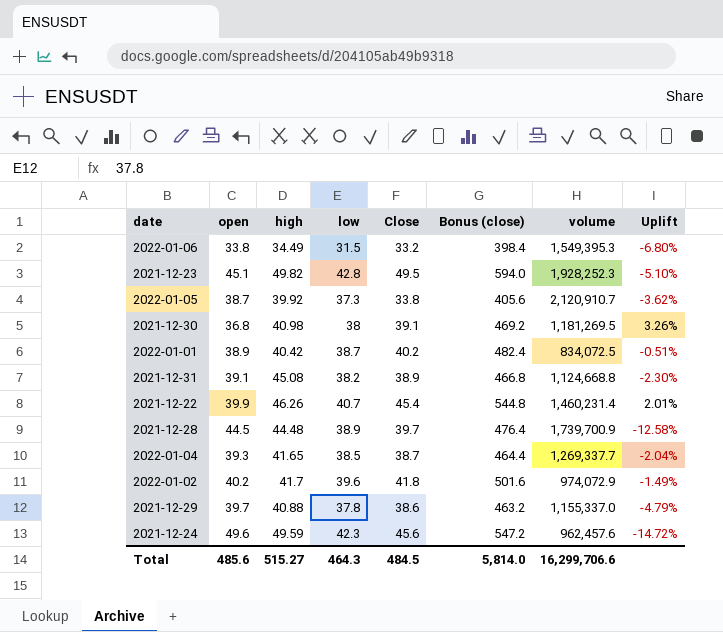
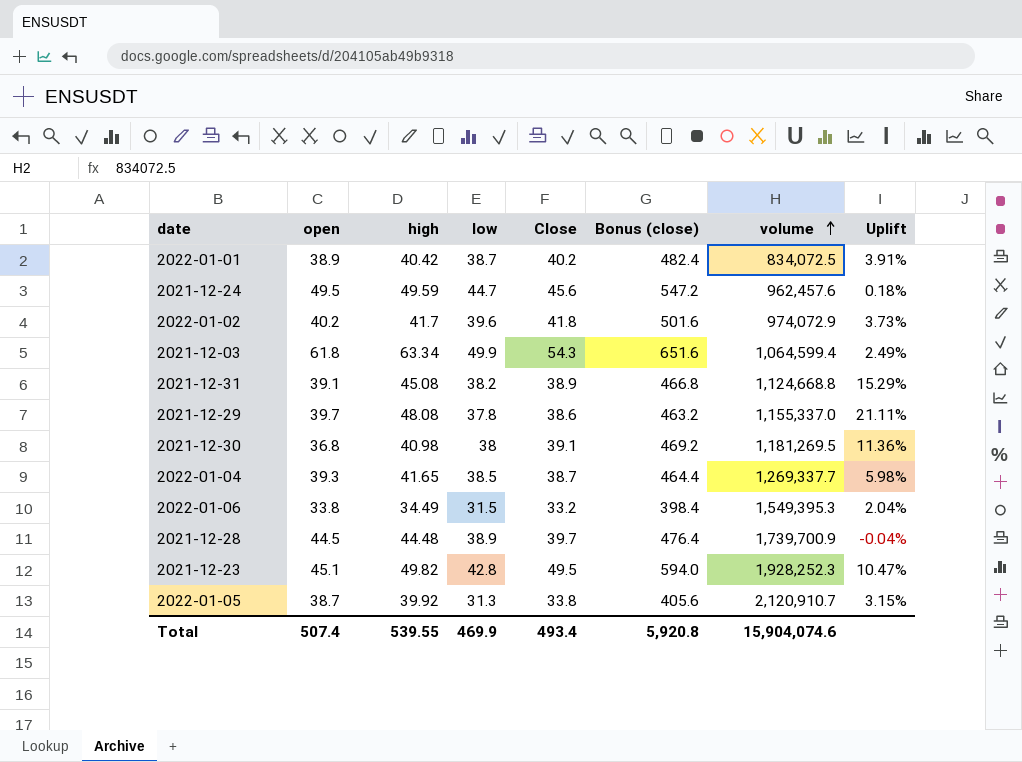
row order: none -> volume ascending
column Uplift | formula: ([low] - [open]) / [open] -> ([high] - [open]) / [open]
row 2021-12-22: 39.9 | 46.26 | 40.7 | 45.4 | 544.8 | 1,460,231.4 | 2.01% -> none
2021-12-24 | open: 49.6 -> 49.5
2021-12-24 | low: 42.3 -> 44.7
row 2021-12-03: none -> 61.8 | 63.34 | 49.9 | 54.3 | 651.6 | 1,064,599.4 | 2.49%
2021-12-29 | high: 40.88 -> 48.08
2022-01-05 | low: 37.3 -> 31.3
Total | open: 485.6 -> 507.4
Total | high: 515.27 -> 539.55
Total | low: 464.3 -> 469.9
Total | Close: 484.5 -> 493.4
Total | Bonus (close): 5,814.0 -> 5,920.8
Total | volume: 16,299,706.6 -> 15,904,074.6

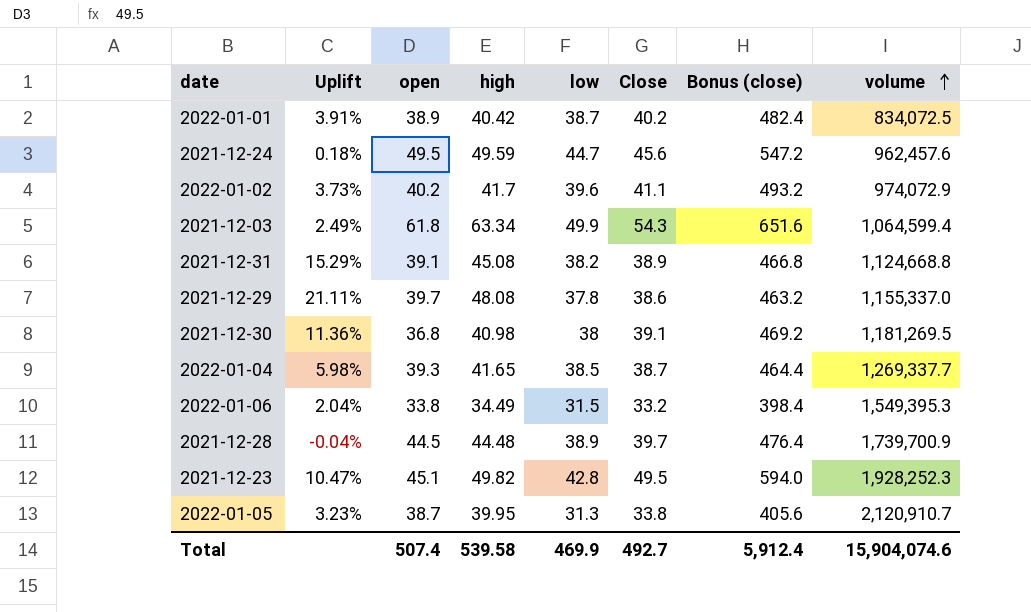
column Uplift | position: 8 -> 2
2022-01-02 | Close: 41.8 -> 41.1
2022-01-02 | Bonus (close): 501.6 -> 493.2
2022-01-05 | Uplift: 3.15% -> 3.23%
2022-01-05 | high: 39.92 -> 39.95
Total | high: 539.55 -> 539.58
Total | Close: 493.4 -> 492.7
Total | Bonus (close): 5,920.8 -> 5,912.4

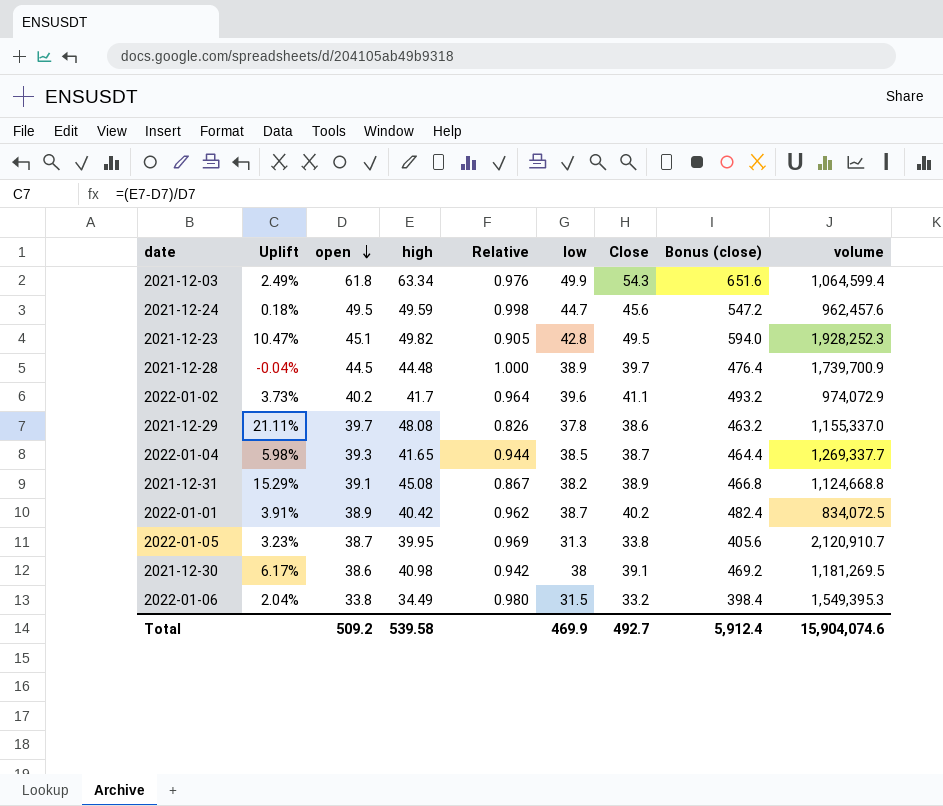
row order: volume ascending -> open descending
column Relative | formula: none -> [open] / [high]
2021-12-30 | Uplift: 11.36% -> 6.17%
2021-12-30 | open: 36.8 -> 38.6
Total | open: 507.4 -> 509.2

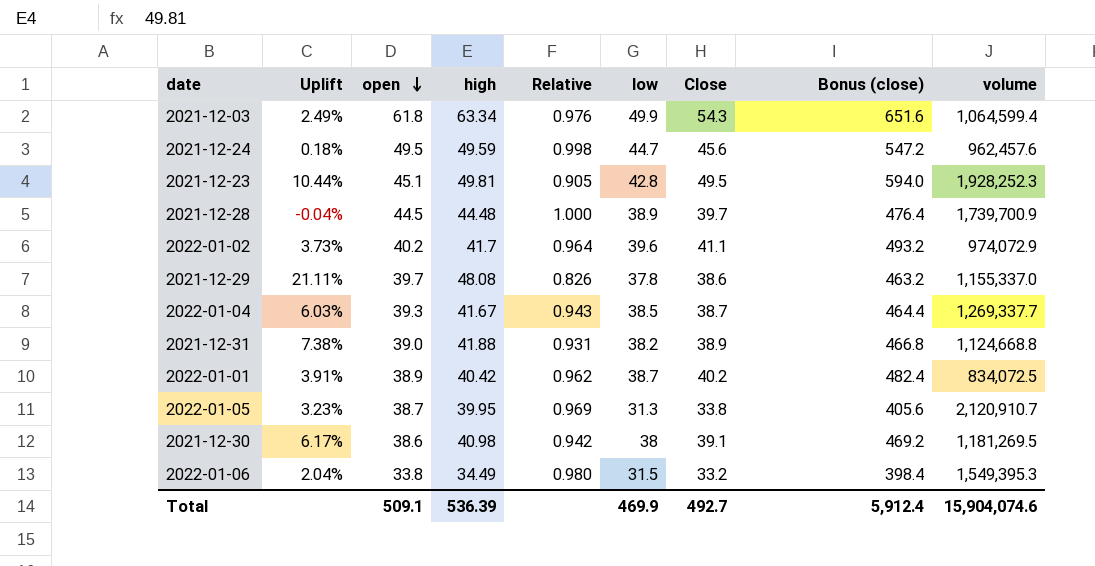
2021-12-23 | Uplift: 10.47% -> 10.44%
2021-12-23 | high: 49.82 -> 49.81
2022-01-04 | Uplift: 5.98% -> 6.03%
2022-01-04 | high: 41.65 -> 41.67
2022-01-04 | Relative: 0.944 -> 0.943
2021-12-31 | Uplift: 15.29% -> 7.38%
2021-12-31 | open: 39.1 -> 39.0
2021-12-31 | high: 45.08 -> 41.88
2021-12-31 | Relative: 0.867 -> 0.931
Total | open: 509.2 -> 509.1
Total | high: 539.58 -> 536.39

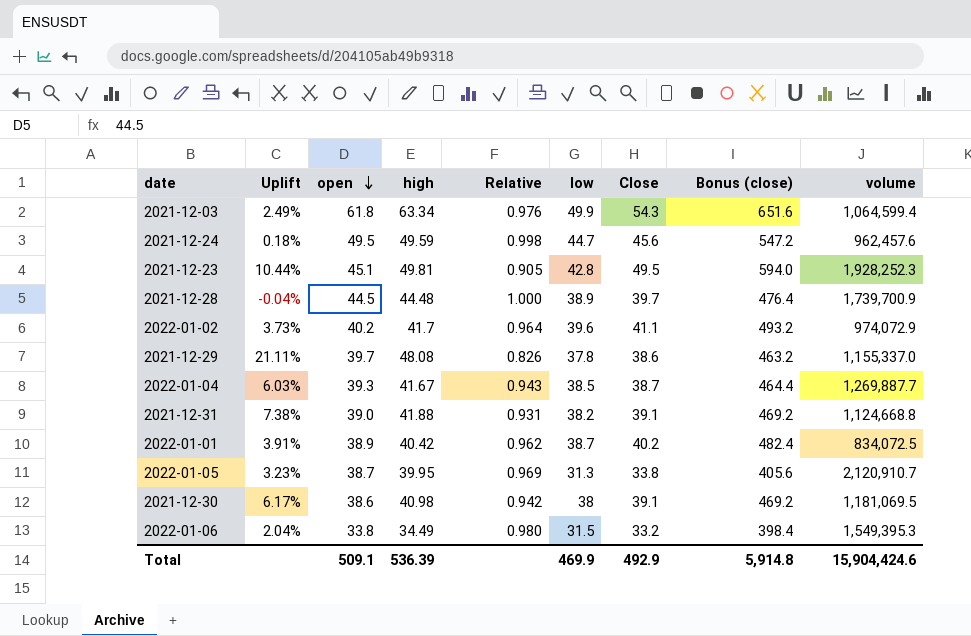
2022-01-04 | volume: 1,269,337.7 -> 1,269,887.7
2021-12-31 | Close: 38.9 -> 39.1
2021-12-31 | Bonus (close): 466.8 -> 469.2
2021-12-30 | volume: 1,181,269.5 -> 1,181,069.5
Total | Close: 492.7 -> 492.9
Total | Bonus (close): 5,912.4 -> 5,914.8
Total | volume: 15,904,074.6 -> 15,904,424.6

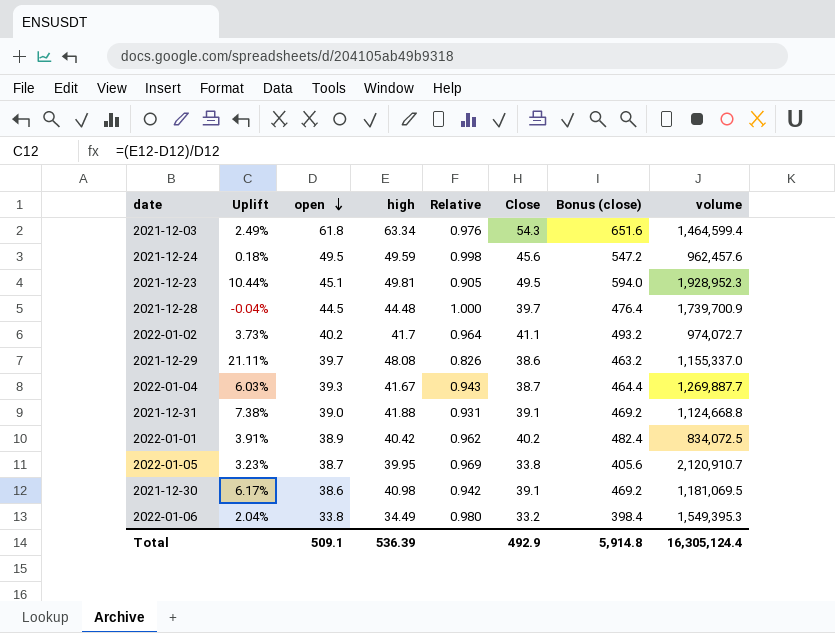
column low | position: 6 -> none
2021-12-03 | volume: 1,064,599.4 -> 1,464,599.4
2021-12-23 | volume: 1,928,252.3 -> 1,928,952.3
2022-01-02 | volume: 974,072.9 -> 974,072.7
Total | volume: 15,904,424.6 -> 16,305,124.4

